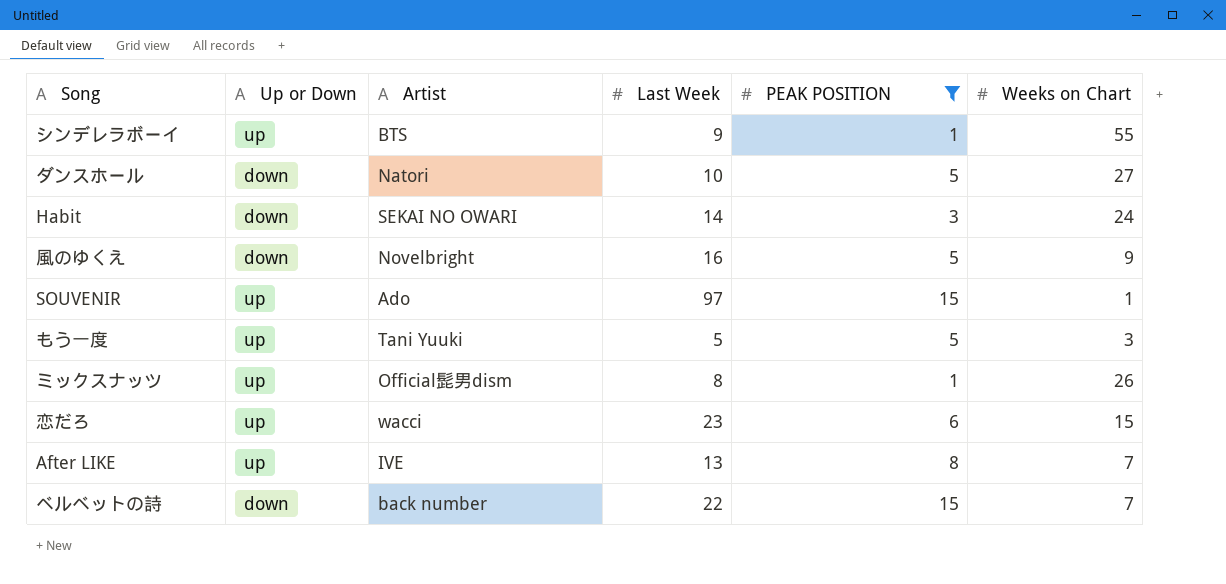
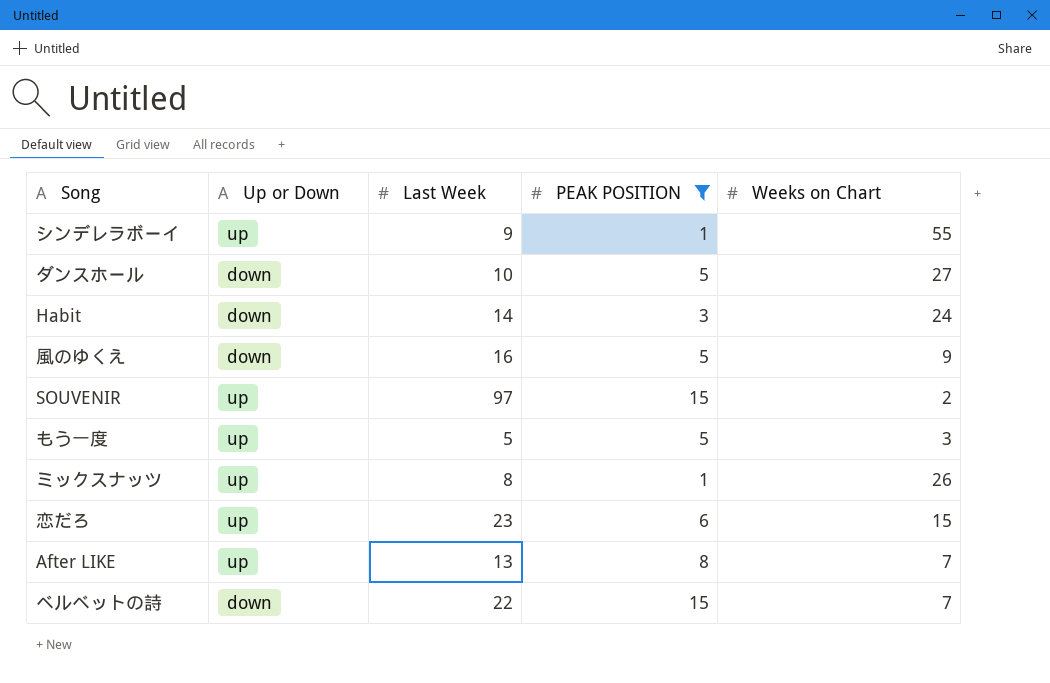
column Artist | position: 3 -> none
SOUVENIR | Weeks on Chart: 1 -> 2

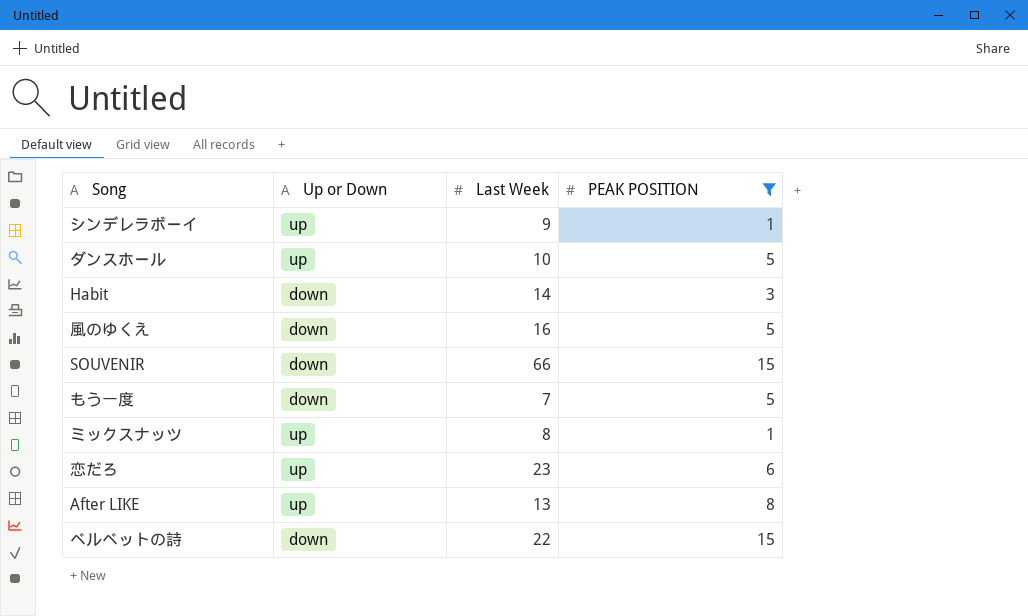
column Weeks on Chart | position: 5 -> none
ダンスホール | Up or Down: down -> up
SOUVENIR | Up or Down: up -> down
SOUVENIR | Last Week: 97 -> 66
もう一度 | Up or Down: up -> down
もう一度 | Last Week: 5 -> 7

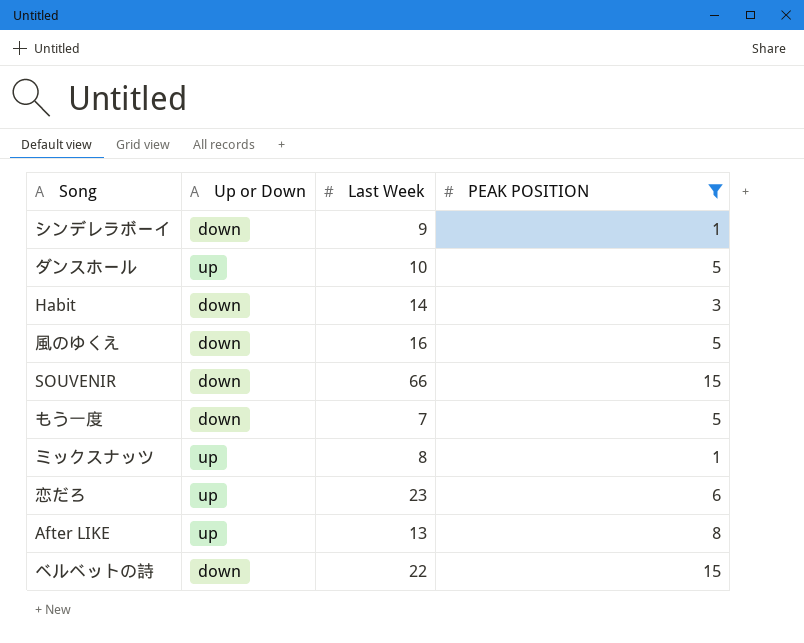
シンデレラボーイ | Up or Down: up -> down

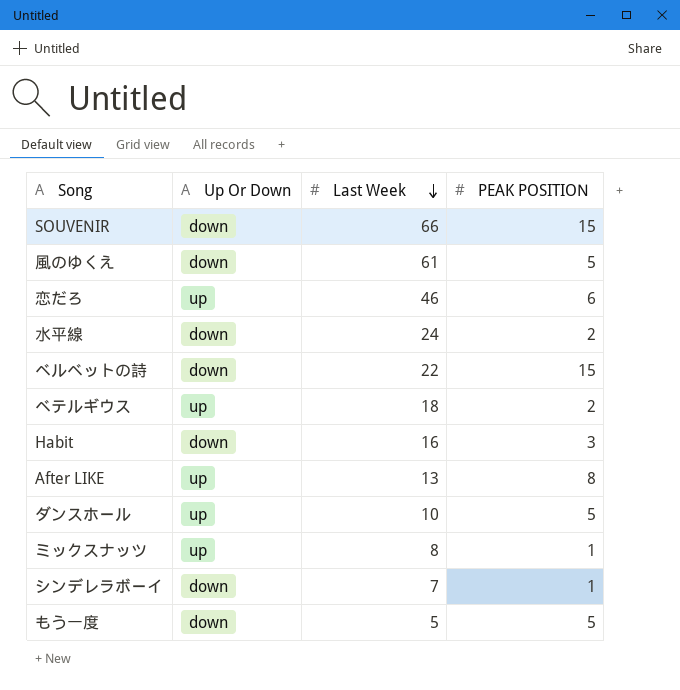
filter: PEAK POSITION != 2 -> none
row order: none -> Last Week descending
column name: Up or Down -> Up Or Down
風のゆくえ | Last Week: 16 -> 61
恋だろ | Last Week: 23 -> 46
Habit | Last Week: 14 -> 16
シンデレラボーイ | Last Week: 9 -> 7
もう一度 | Last Week: 7 -> 5

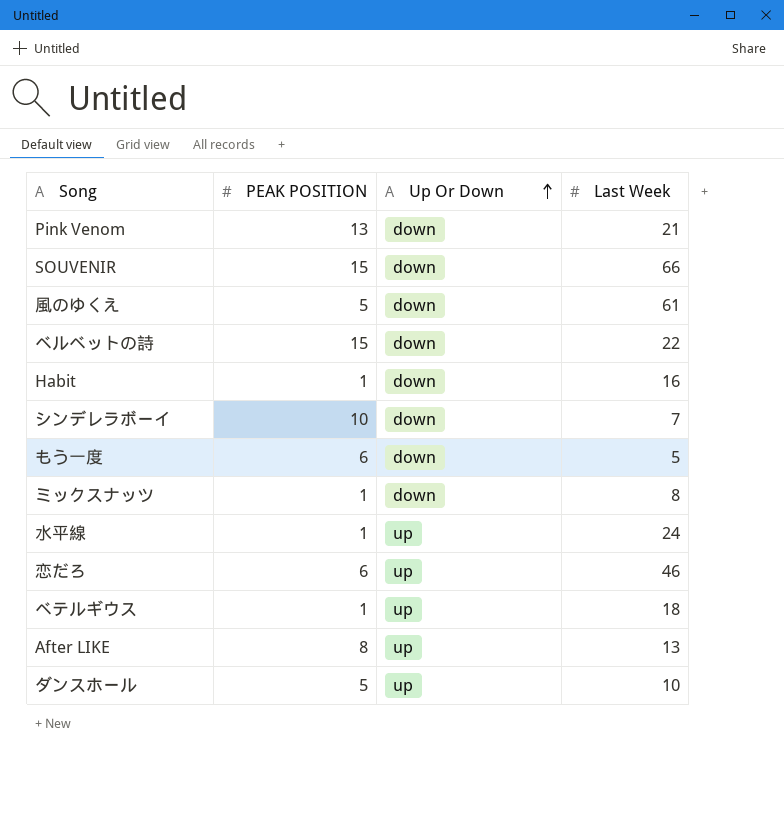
row order: Last Week descending -> Up Or Down ascending
column PEAK POSITION | position: 4 -> 2
row Pink Venom: none -> 13 | down | 21
Habit | PEAK POSITION: 3 -> 1
シンデレラボーイ | PEAK POSITION: 1 -> 10
もう一度 | PEAK POSITION: 5 -> 6
ミックスナッツ | Up Or Down: up -> down
水平線 | PEAK POSITION: 2 -> 1
水平線 | Up Or Down: down -> up
ベテルギウス | PEAK POSITION: 2 -> 1

